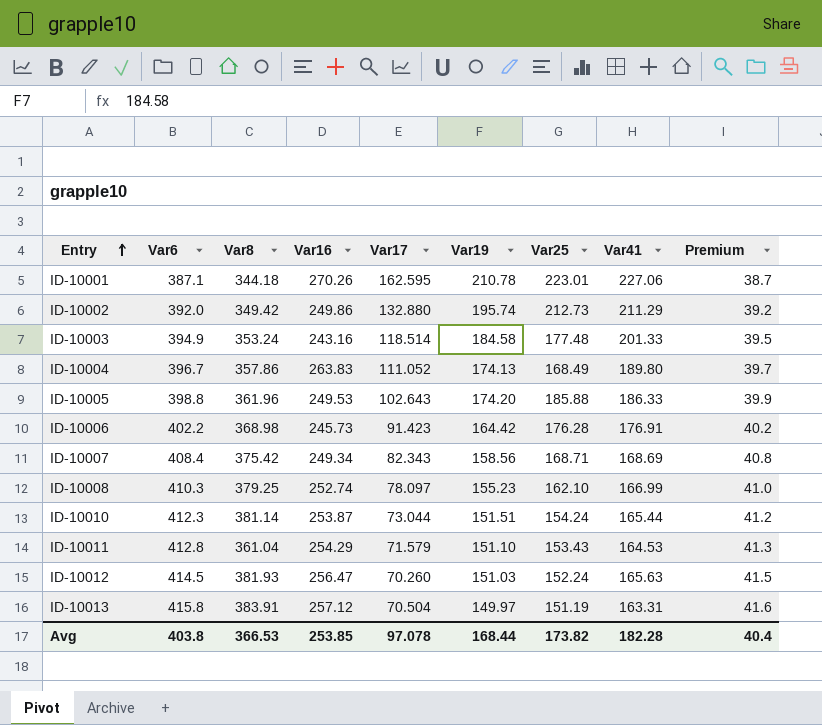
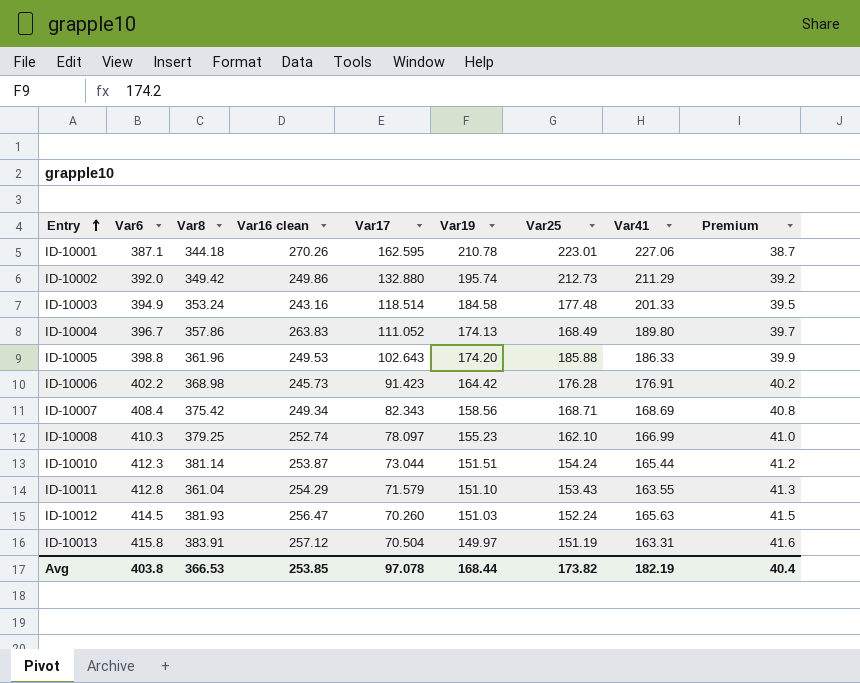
column name: Var16 -> Var16 clean
ID-10011 | Var41: 164.53 -> 163.55
Avg | Var41: 182.28 -> 182.19

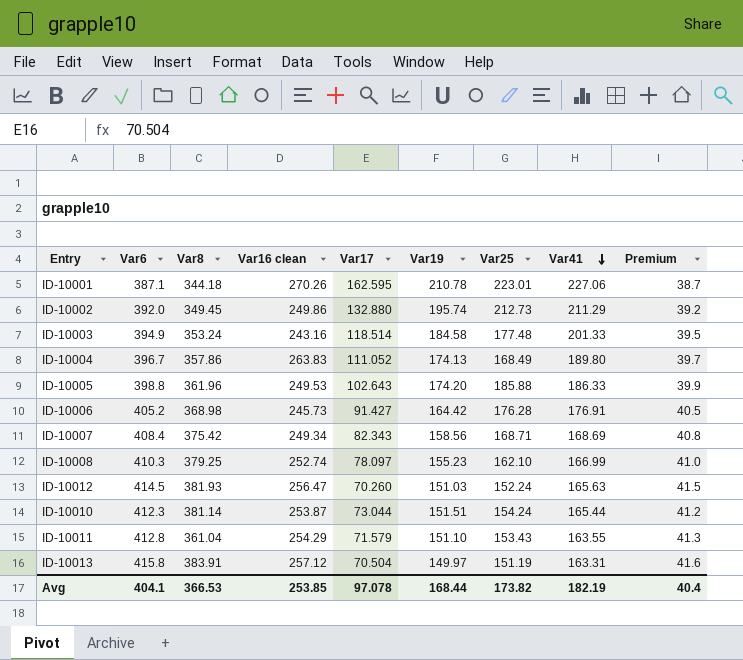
row order: Entry ascending -> Var41 descending
ID-10002 | Var8: 349.42 -> 349.45
ID-10006 | Var6: 402.2 -> 405.2
ID-10006 | Var17: 91.423 -> 91.427
ID-10006 | Premium: 40.2 -> 40.5
Avg | Var6: 403.8 -> 404.1

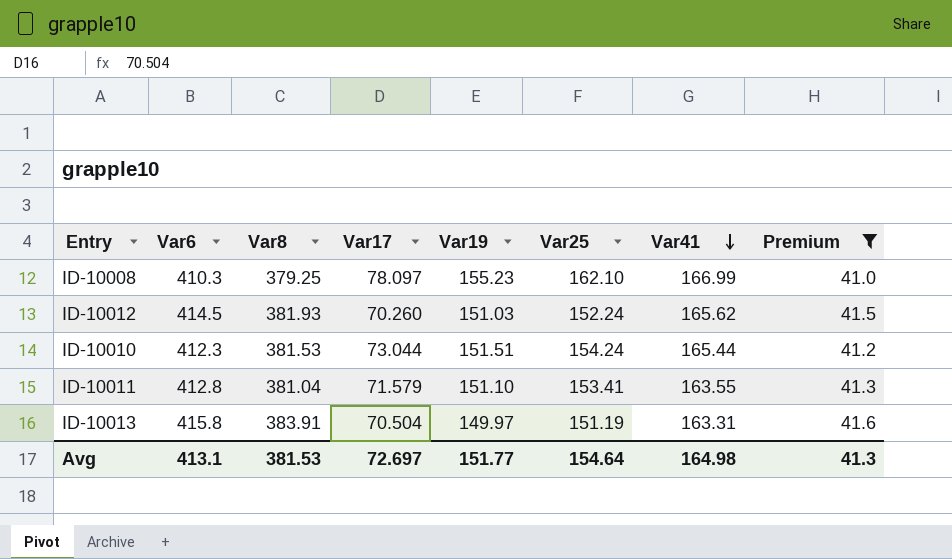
filter: none -> Premium >= 41.0
column Var16 clean | position: 4 -> none
ID-10012 | Var41: 165.63 -> 165.62
ID-10010 | Var8: 381.14 -> 381.53
ID-10011 | Var8: 361.04 -> 381.04
ID-10011 | Var25: 153.43 -> 153.41
Avg | Var6: 404.1 -> 413.1
Avg | Var8: 366.53 -> 381.53
Avg | Var17: 97.078 -> 72.697
Avg | Var19: 168.44 -> 151.77
Avg | Var25: 173.82 -> 154.64
Avg | Var41: 182.19 -> 164.98
Avg | Premium: 40.4 -> 41.3

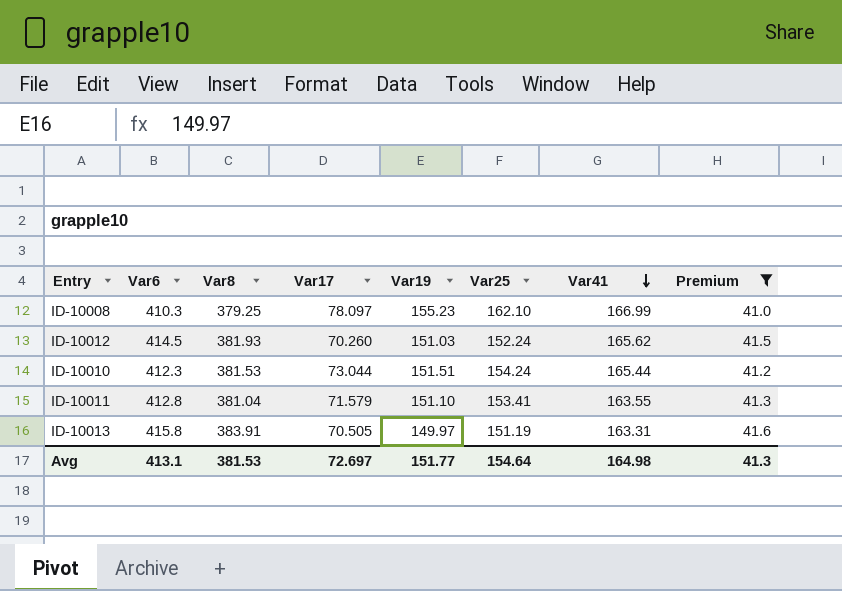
ID-10013 | Var17: 70.504 -> 70.505

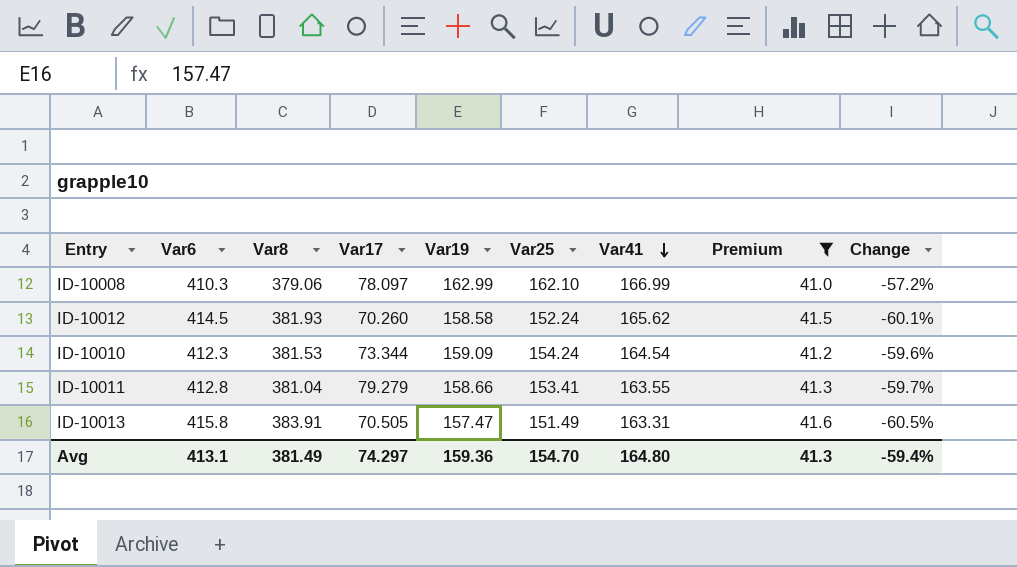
column Change | formula: none -> ([Var25] - [Var8]) / [Var8]
ID-10008 | Var8: 379.25 -> 379.06
ID-10008 | Var19: 155.23 -> 162.99
ID-10012 | Var19: 151.03 -> 158.58
ID-10010 | Var17: 73.044 -> 73.344
ID-10010 | Var19: 151.51 -> 159.09
ID-10010 | Var41: 165.44 -> 164.54
ID-10011 | Var17: 71.579 -> 79.279
ID-10011 | Var19: 151.10 -> 158.66
ID-10013 | Var19: 149.97 -> 157.47
ID-10013 | Var25: 151.19 -> 151.49
Avg | Var8: 381.53 -> 381.49
Avg | Var17: 72.697 -> 74.297
Avg | Var19: 151.77 -> 159.36
Avg | Var25: 154.64 -> 154.70
Avg | Var41: 164.98 -> 164.80

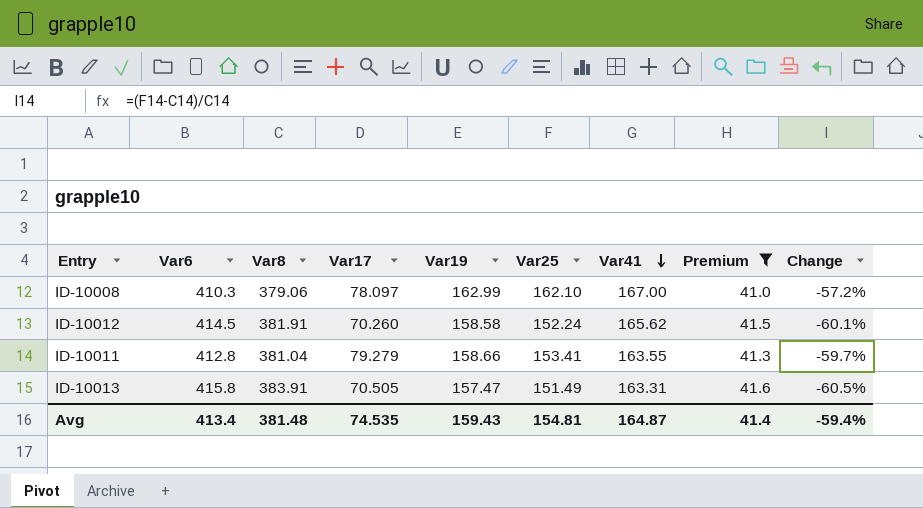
row ID-10010: 412.3 | 381.53 | 73.344 | 159.09 | 154.24 | 164.54 | 41.2 | -59.6% -> none
ID-10008 | Var41: 166.99 -> 167.00
ID-10012 | Var8: 381.93 -> 381.91
Avg | Var6: 413.1 -> 413.4
Avg | Var8: 381.49 -> 381.48
Avg | Var17: 74.297 -> 74.535
Avg | Var19: 159.36 -> 159.43
Avg | Var25: 154.70 -> 154.81
Avg | Var41: 164.80 -> 164.87
Avg | Premium: 41.3 -> 41.4

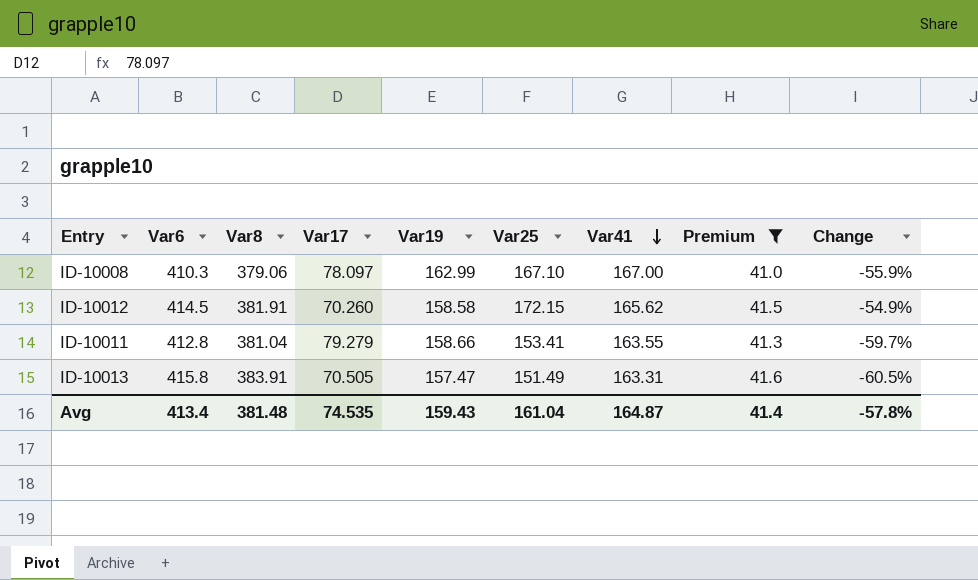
ID-10008 | Var25: 162.10 -> 167.10
ID-10008 | Change: -57.2% -> -55.9%
ID-10012 | Var25: 152.24 -> 172.15
ID-10012 | Change: -60.1% -> -54.9%
Avg | Var25: 154.81 -> 161.04
Avg | Change: -59.4% -> -57.8%

